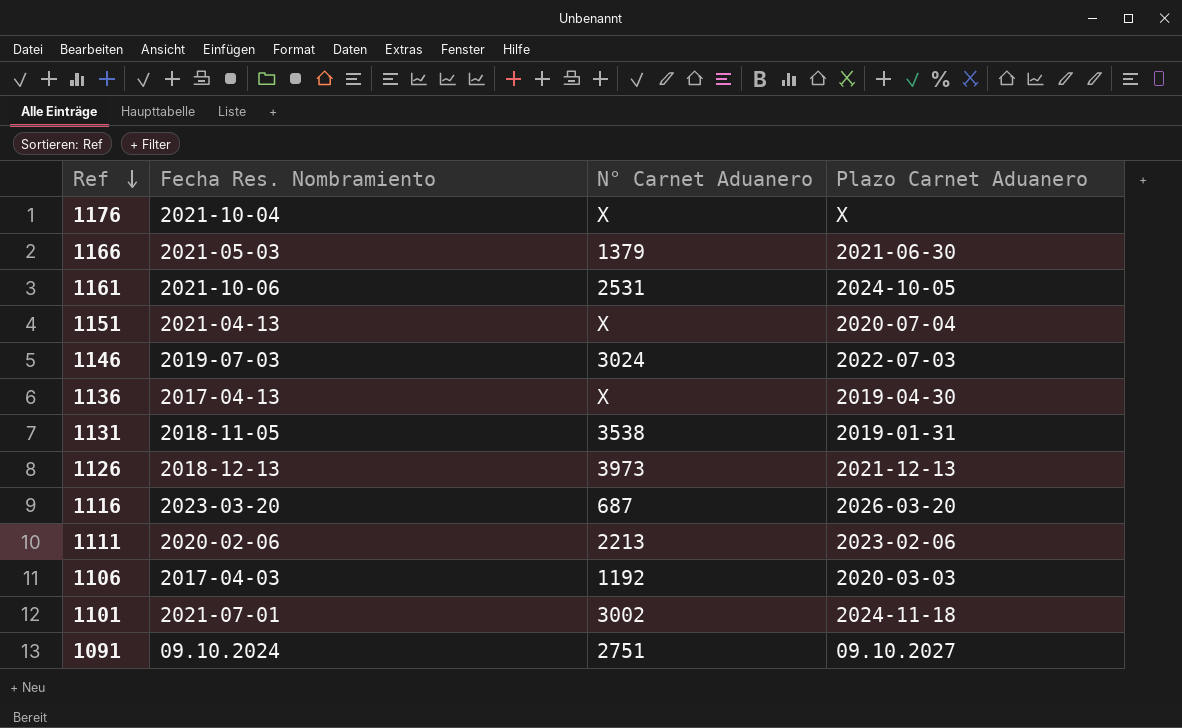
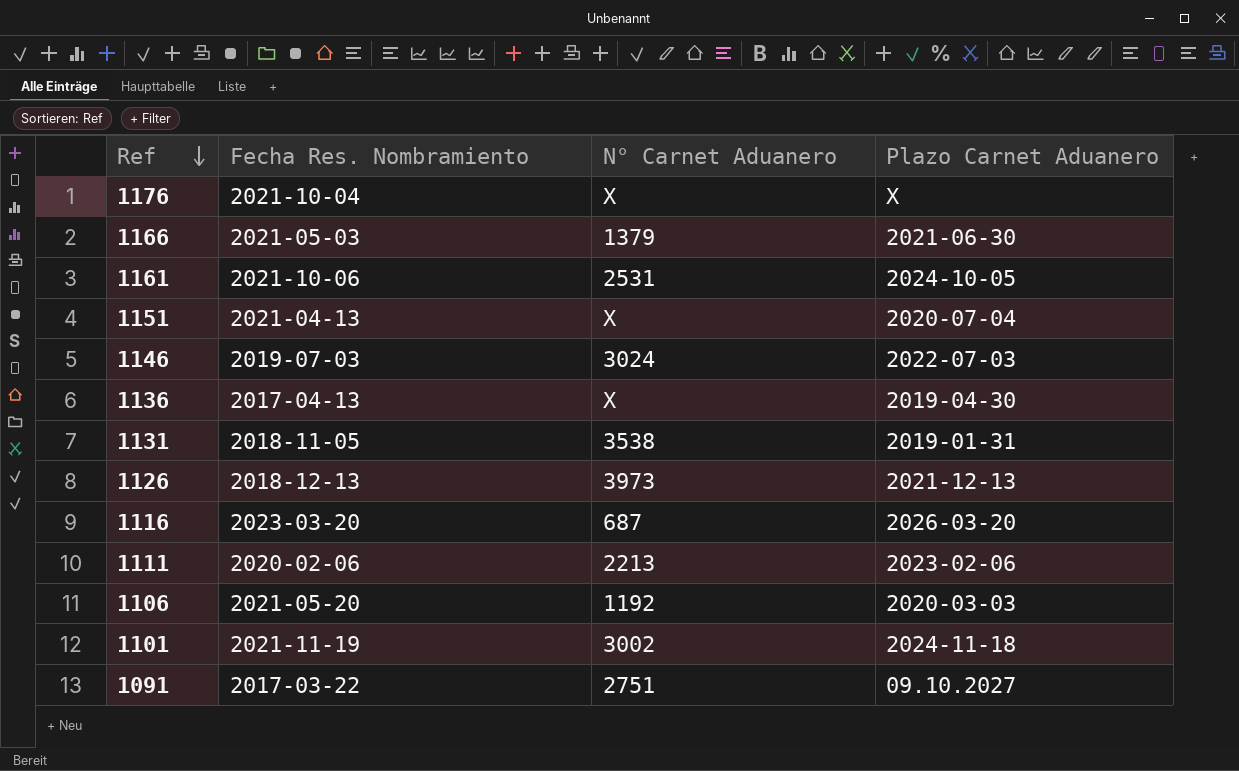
1106 | Fecha Res. Nombramiento: 2017-04-03 -> 2021-05-20
1101 | Fecha Res. Nombramiento: 2021-07-01 -> 2021-11-19
1091 | Fecha Res. Nombramiento: 09.10.2024 -> 2017-03-22

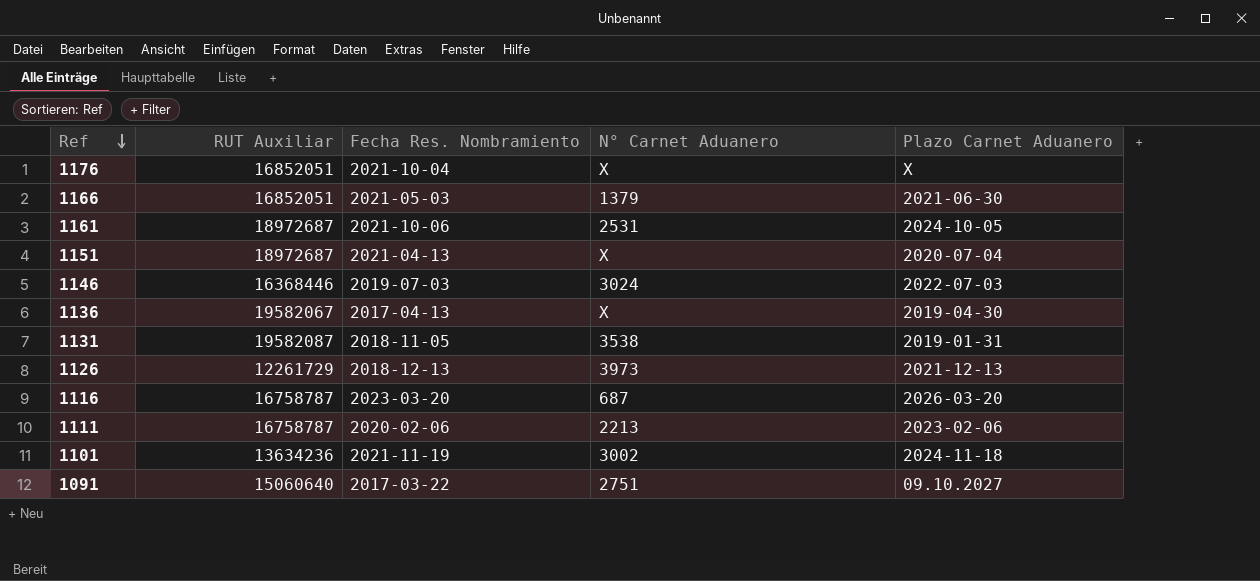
column RUT Auxiliar | position: none -> 2
row 1106: 2021-05-20 | 1192 | 2020-03-03 -> none

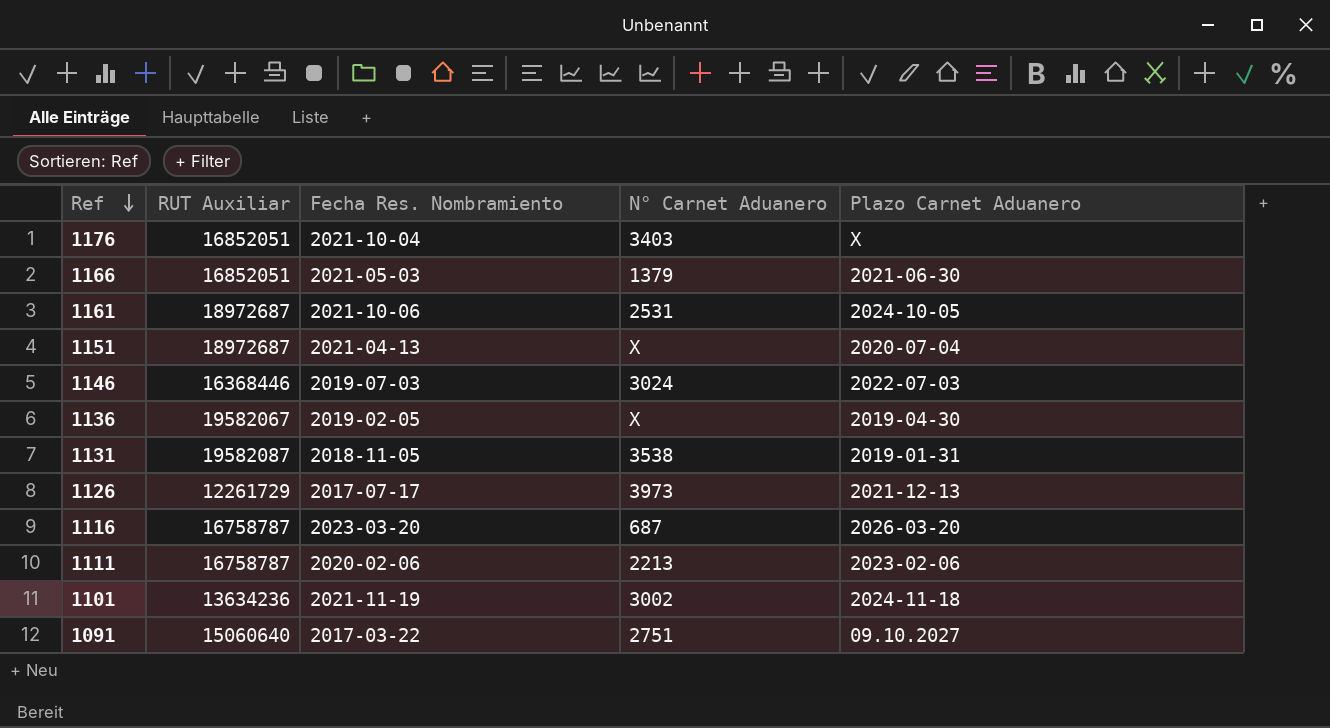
1176 | N° Carnet Aduanero: X -> 3403
1136 | Fecha Res. Nombramiento: 2017-04-13 -> 2019-02-05
1126 | Fecha Res. Nombramiento: 2018-12-13 -> 2017-07-17

